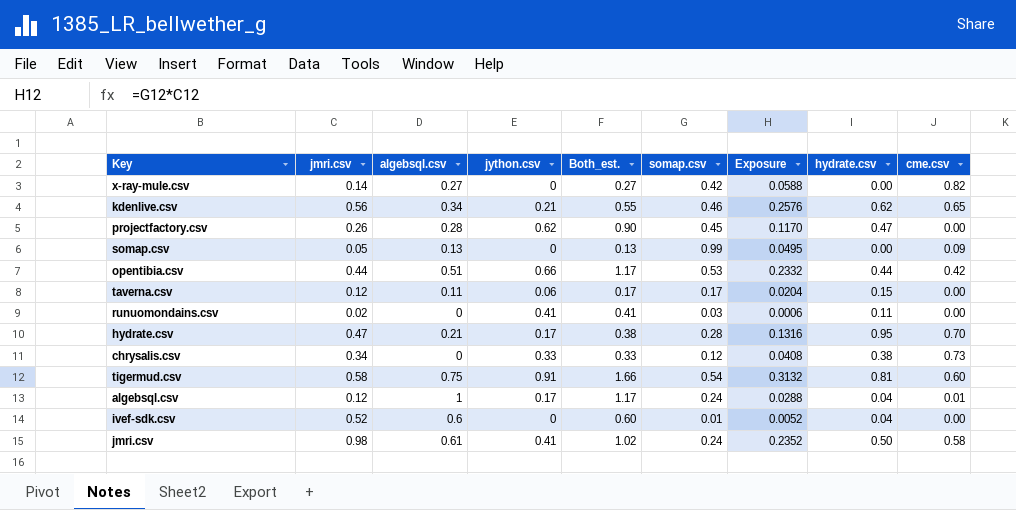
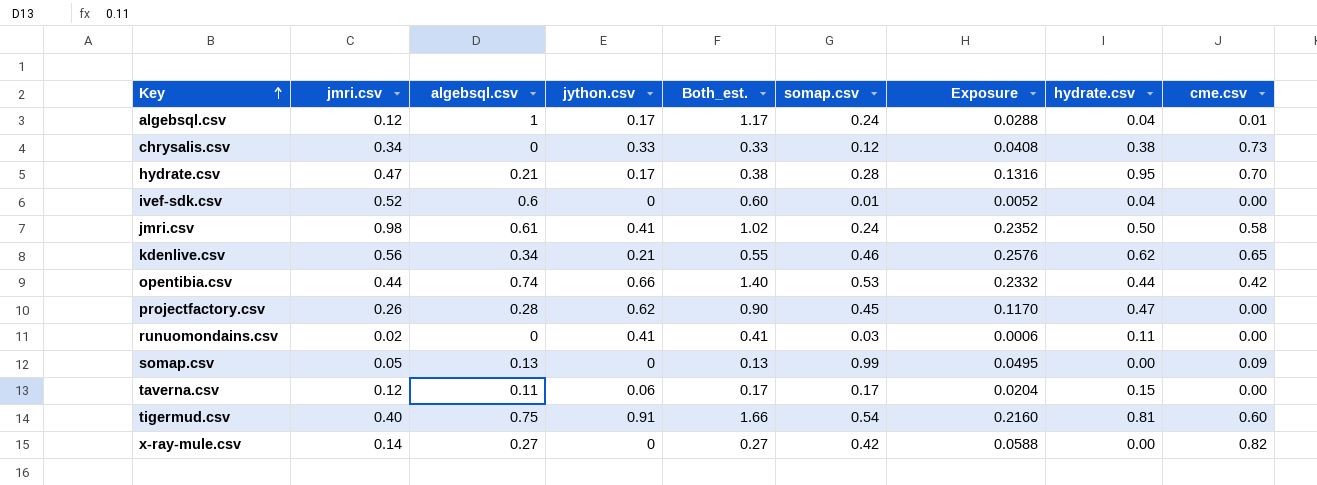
row order: none -> Key ascending
opentibia.csv | algebsql.csv: 0.51 -> 0.74
opentibia.csv | Both_est.: 1.17 -> 1.40
tigermud.csv | jmri.csv: 0.58 -> 0.40
tigermud.csv | Exposure: 0.3132 -> 0.2160

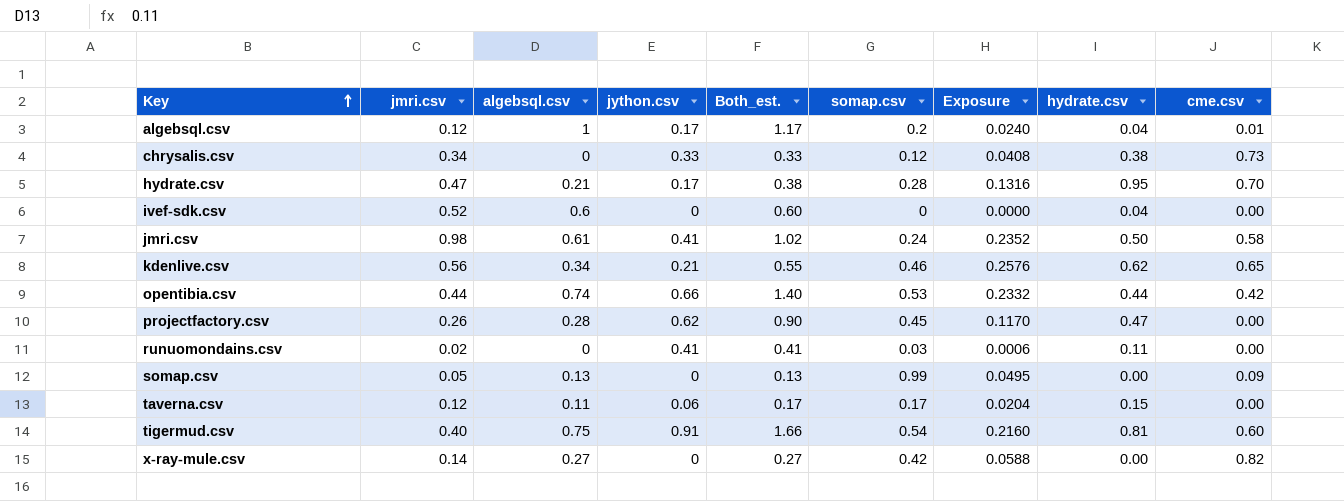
algebsql.csv | somap.csv: 0.24 -> 0.2
algebsql.csv | Exposure: 0.0288 -> 0.0240
ivef-sdk.csv | somap.csv: 0.01 -> 0
ivef-sdk.csv | Exposure: 0.0052 -> 0.0000

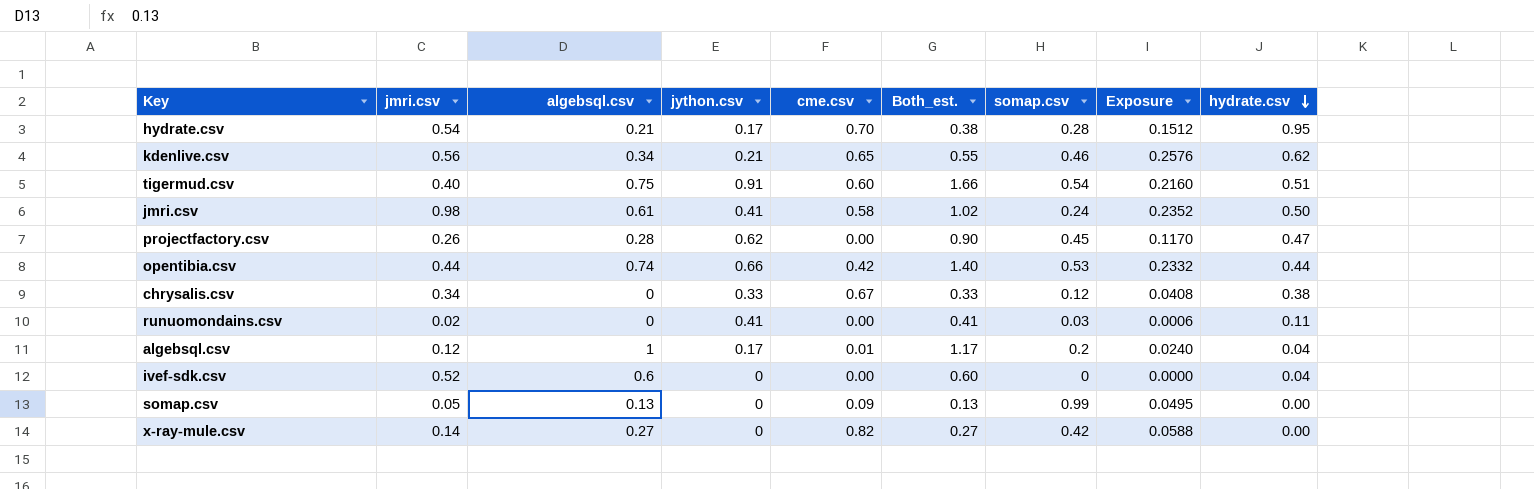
row order: Key ascending -> hydrate.csv descending
column cme.csv | position: 9 -> 5
row taverna.csv: 0.12 | 0.11 | 0.06 | 0.17 | 0.17 | 0.0204 | 0.15 | 0.00 -> none
hydrate.csv | jmri.csv: 0.47 -> 0.54
hydrate.csv | Exposure: 0.1316 -> 0.1512
tigermud.csv | hydrate.csv: 0.81 -> 0.51
chrysalis.csv | cme.csv: 0.73 -> 0.67

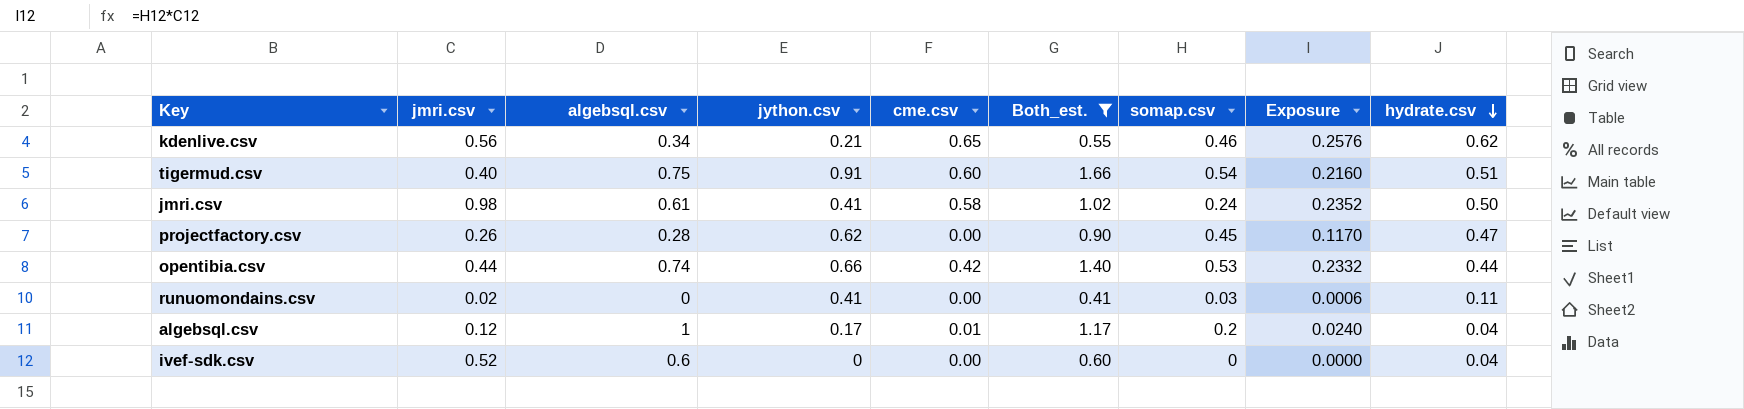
filter: none -> Both_est. >= 0.41

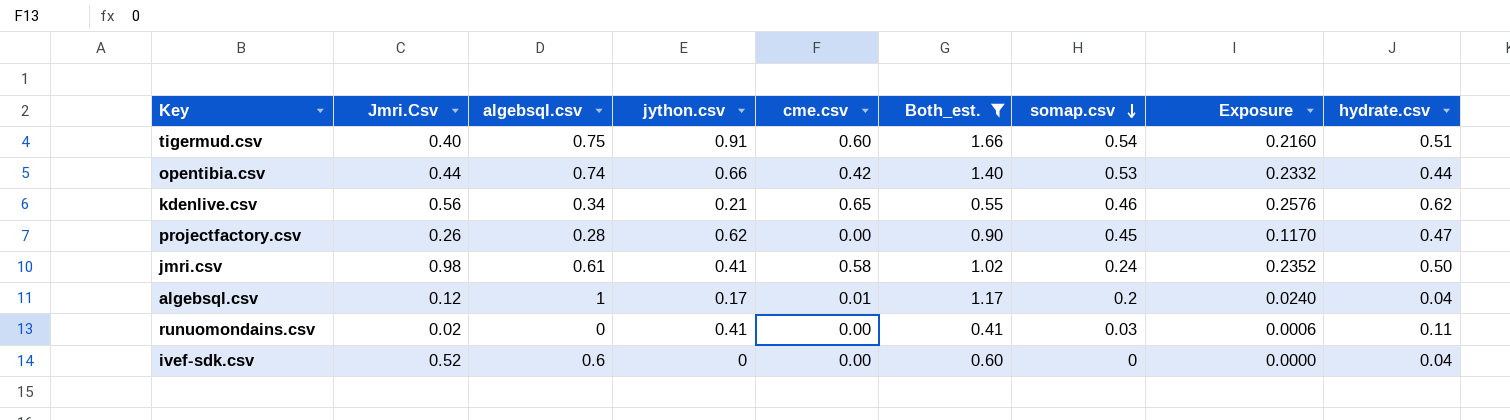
row order: hydrate.csv descending -> somap.csv descending
column name: jmri.csv -> Jmri.Csv

